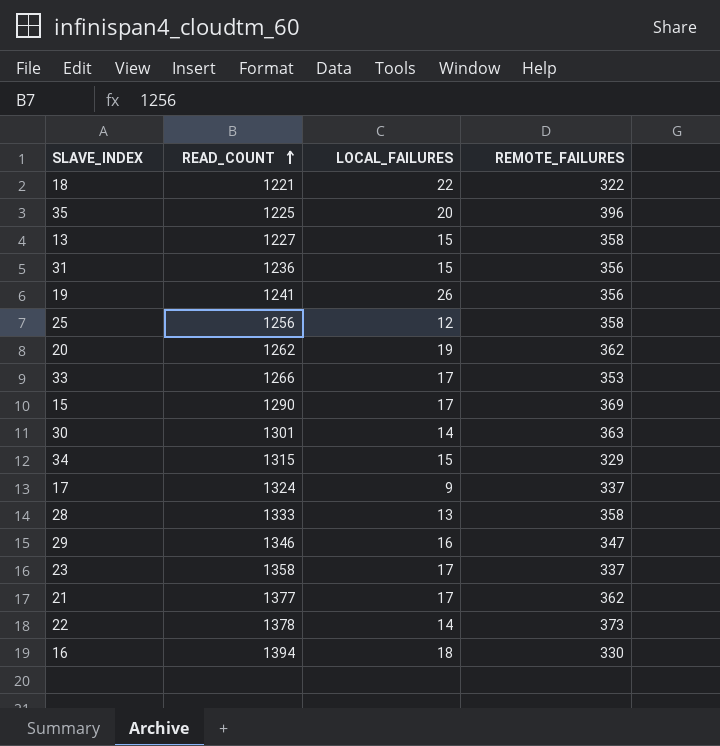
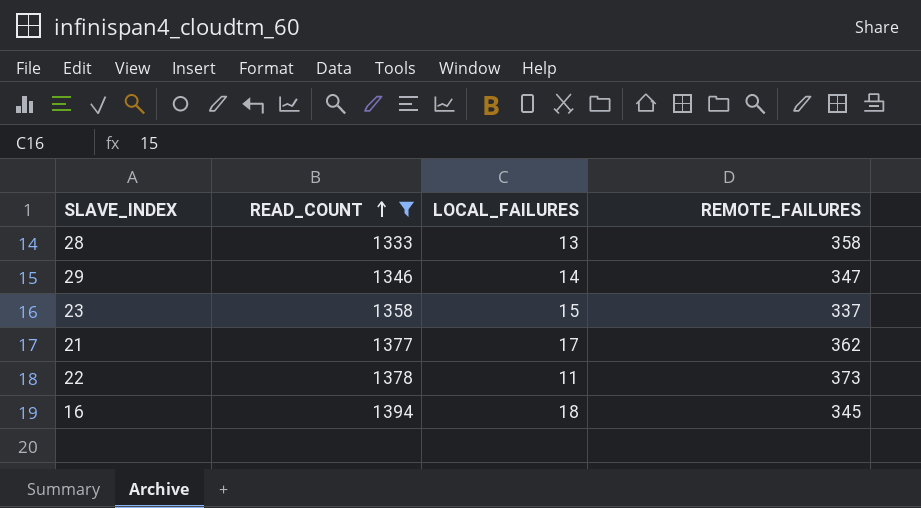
filter: none -> READ_COUNT >= 1333
29 | LOCAL_FAILURES: 16 -> 14
23 | LOCAL_FAILURES: 17 -> 15
22 | LOCAL_FAILURES: 14 -> 11
16 | REMOTE_FAILURES: 330 -> 345

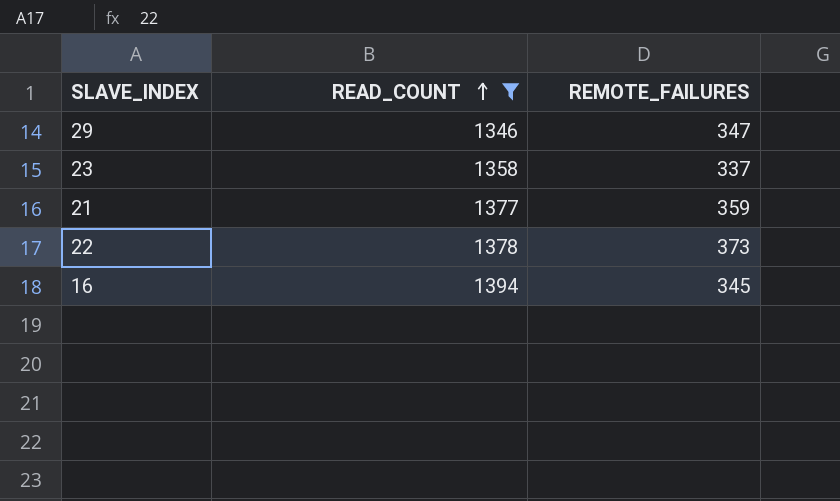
column LOCAL_FAILURES | position: 3 -> none
row 28: 1333 | 13 | 358 -> none
21 | REMOTE_FAILURES: 362 -> 359

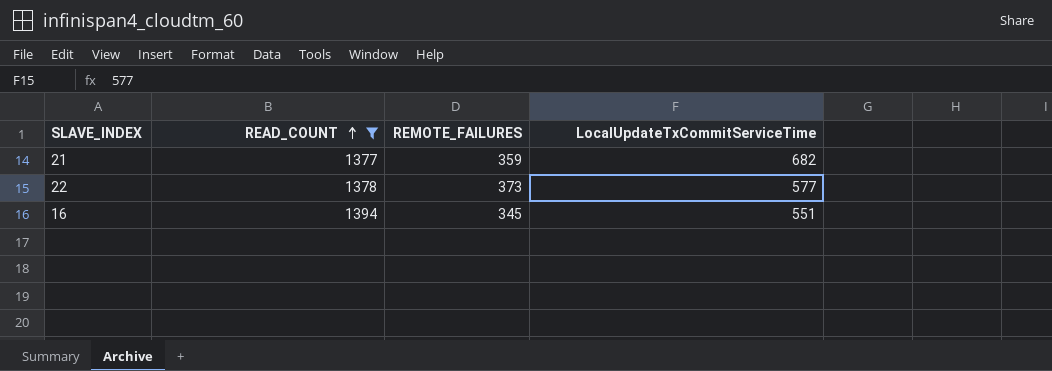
column LocalUpdateTxCommitServiceTime | position: none -> 4
row 29: 1346 | 347 -> none
row 23: 1358 | 337 -> none

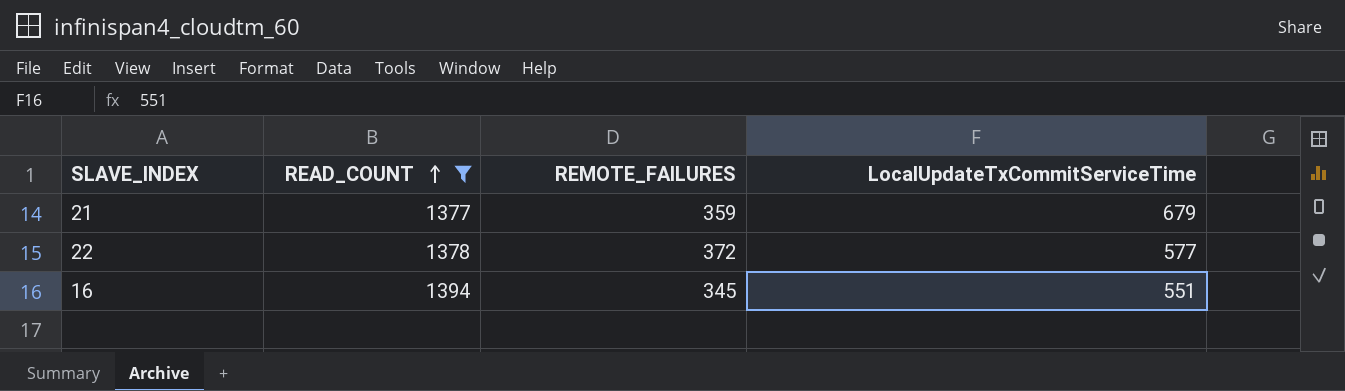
21 | LocalUpdateTxCommitServiceTime: 682 -> 679
22 | REMOTE_FAILURES: 373 -> 372

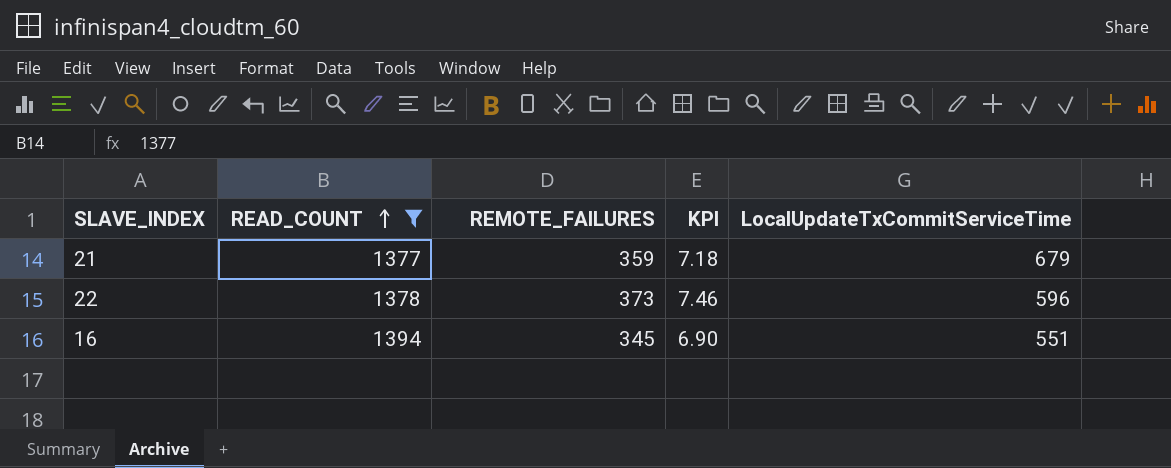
column KPI | formula: none -> [REMOTE_FAILURES] * 0.02
22 | REMOTE_FAILURES: 372 -> 373
22 | LocalUpdateTxCommitServiceTime: 577 -> 596

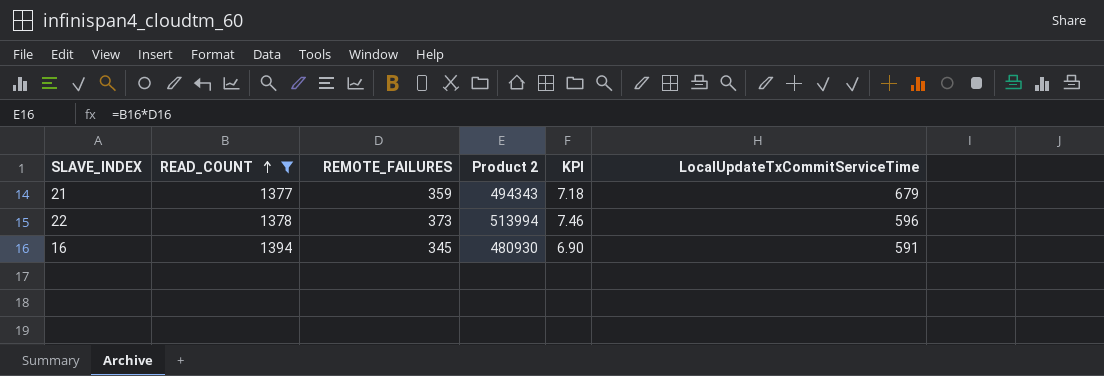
column Product 2 | formula: none -> [READ_COUNT] * [REMOTE_FAILURES]
16 | LocalUpdateTxCommitServiceTime: 551 -> 591

